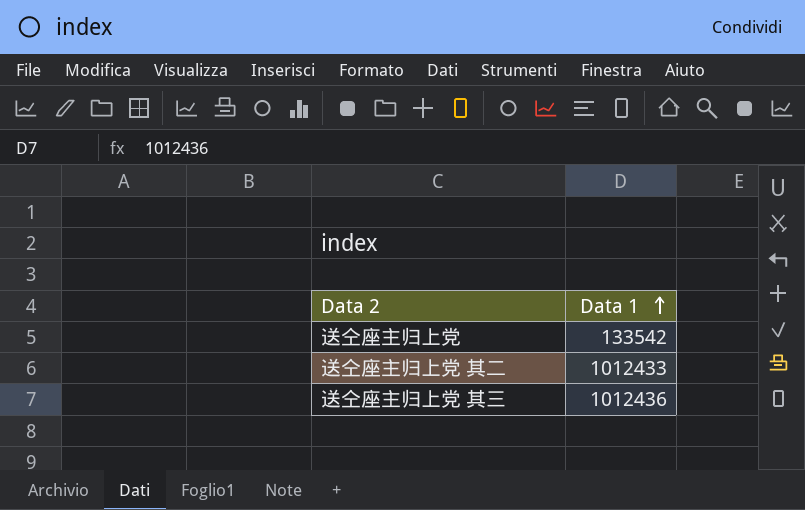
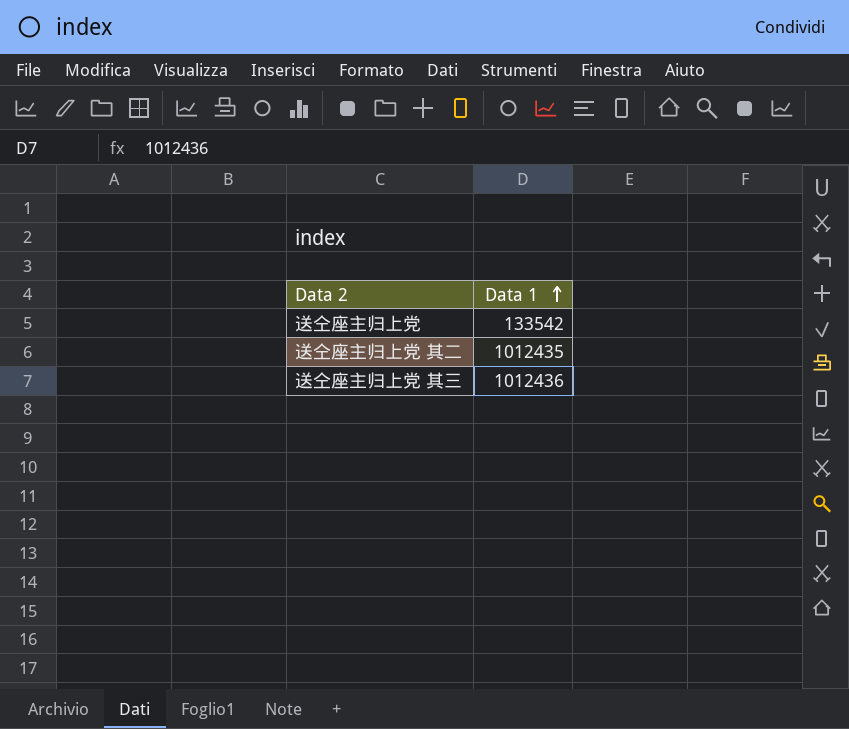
送仝座主归上党 其二 | Data 1: 1012433 -> 1012435

